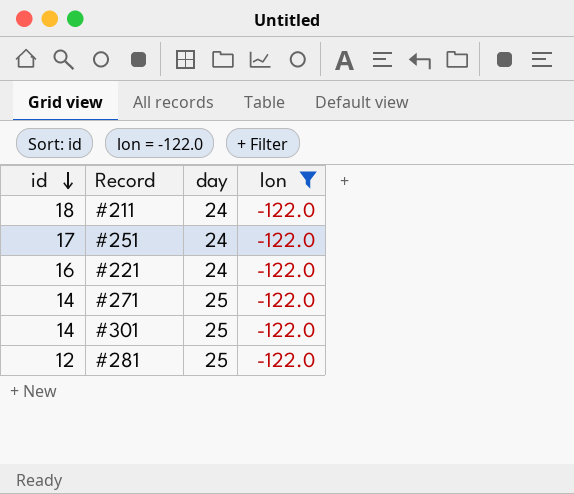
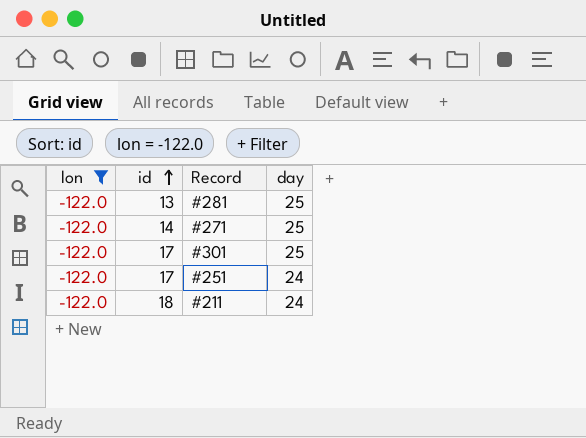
row order: id descending -> id ascending
column lon | position: 4 -> 1
row #221: 16 | 24 | -122.0 -> none
#281 | id: 12 -> 13
#301 | id: 14 -> 17

